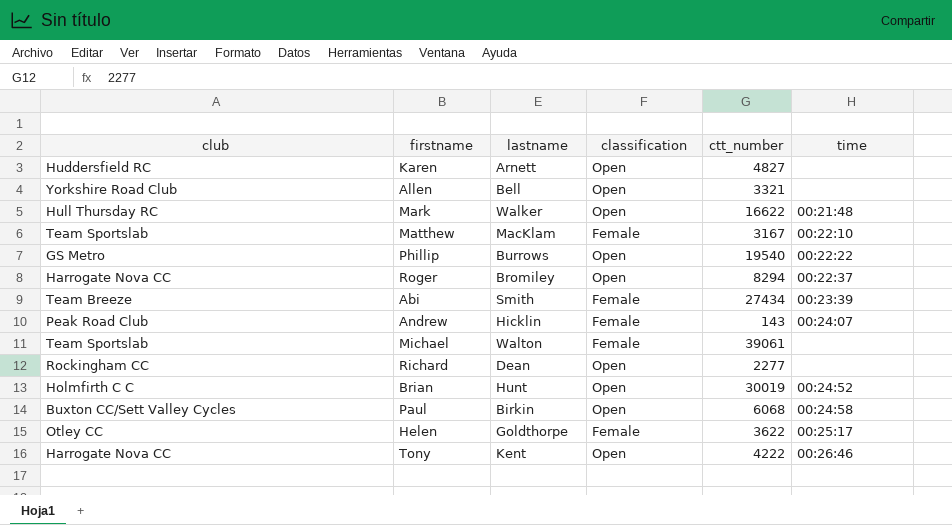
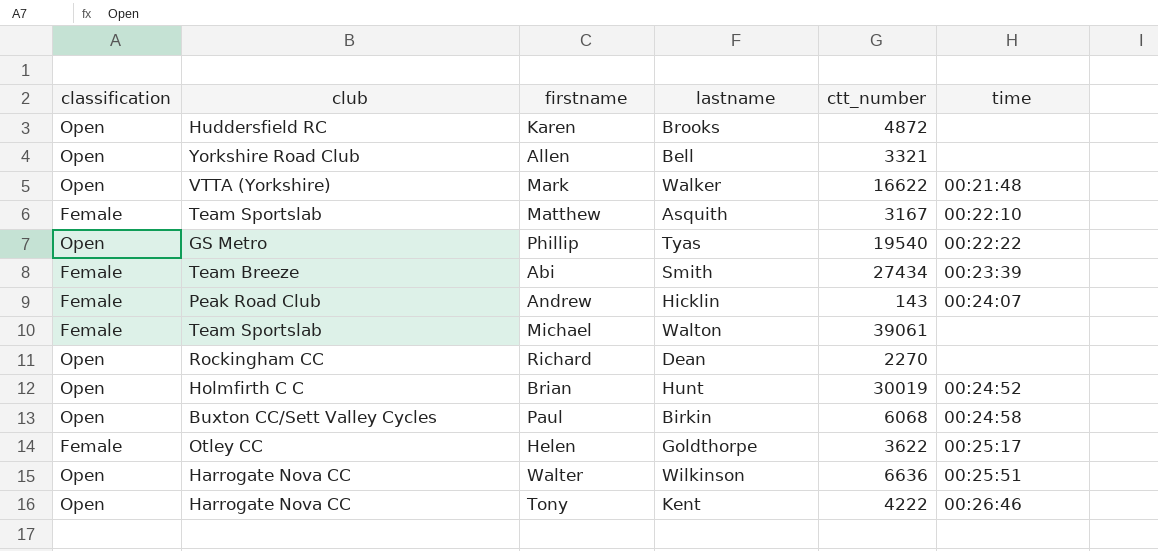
column classification | position: 4 -> 1
row Roger: Harrogate Nova CC | Bromiley | Open | 8294 | 00:22:37 -> none
Karen | lastname: Arnett -> Brooks
Karen | ctt_number: 4827 -> 4872
Mark | club: Hull Thursday RC -> VTTA (Yorkshire)
Matthew | lastname: MacKlam -> Asquith
Phillip | lastname: Burrows -> Tyas
Richard | ctt_number: 2277 -> 2270
row Walter: none -> Open | Harrogate Nova CC | Wilkinson | 6636 | 00:25:51

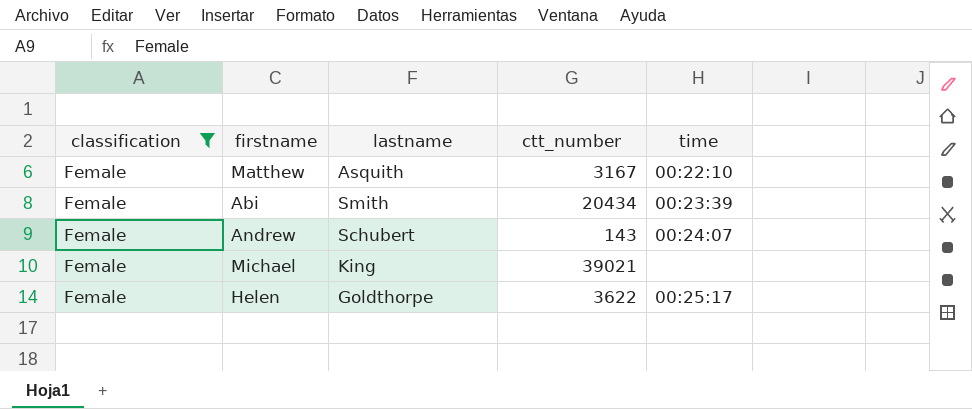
filter: none -> classification = Female
column club | position: 2 -> none
Abi | ctt_number: 27434 -> 20434
Andrew | lastname: Hicklin -> Schubert
Michael | lastname: Walton -> King
Michael | ctt_number: 39061 -> 39021

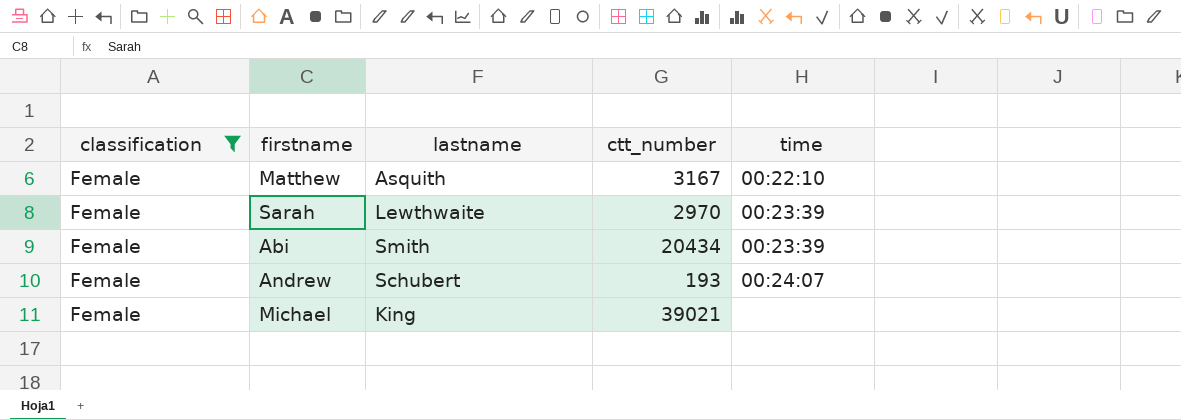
row Helen: Female | Goldthorpe | 3622 | 00:25:17 -> none
row Sarah: none -> Female | Lewthwaite | 2970 | 00:23:39
Andrew | ctt_number: 143 -> 193

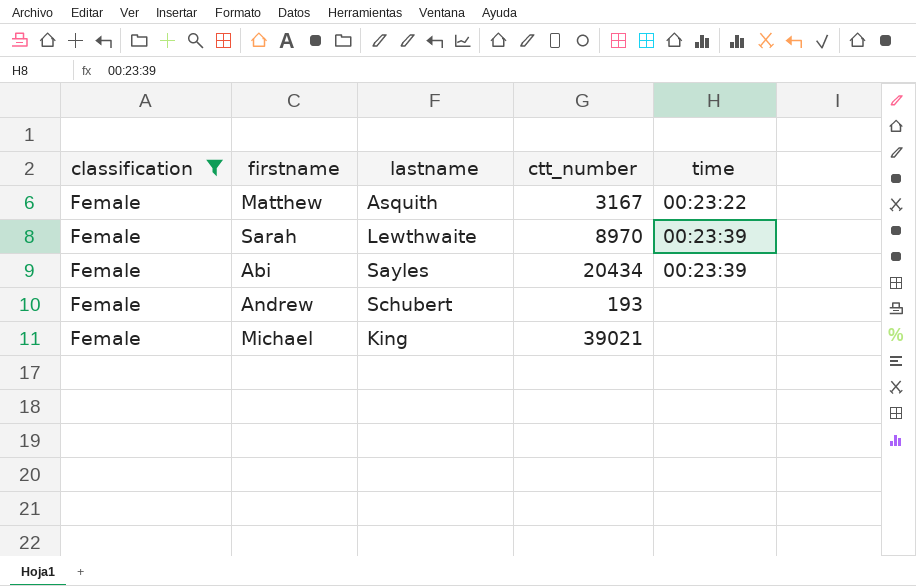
Matthew | time: 00:22:10 -> 00:23:22
Sarah | ctt_number: 2970 -> 8970
Abi | lastname: Smith -> Sayles
Andrew | time: 00:24:07 -> none

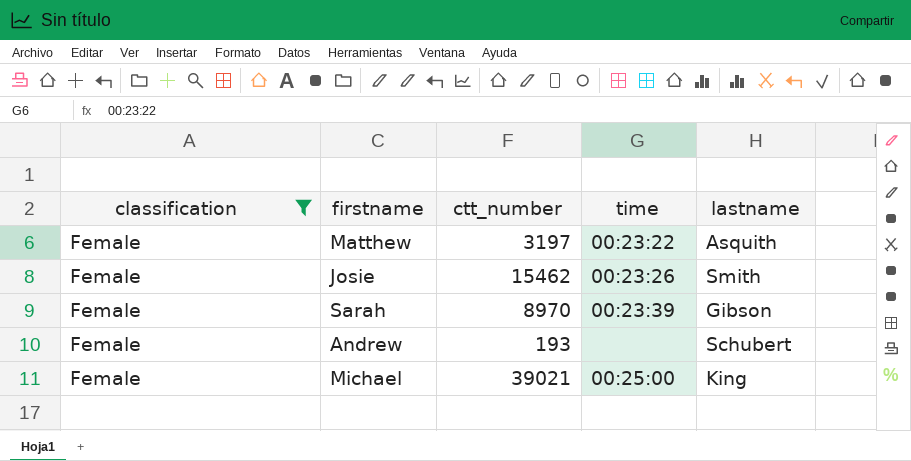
column lastname | position: 3 -> 5
row Abi: Female | Sayles | 20434 | 00:23:39 -> none
Matthew | ctt_number: 3167 -> 3197
row Josie: none -> Female | 15462 | 00:23:26 | Smith
Sarah | lastname: Lewthwaite -> Gibson
Michael | time: none -> 00:25:00

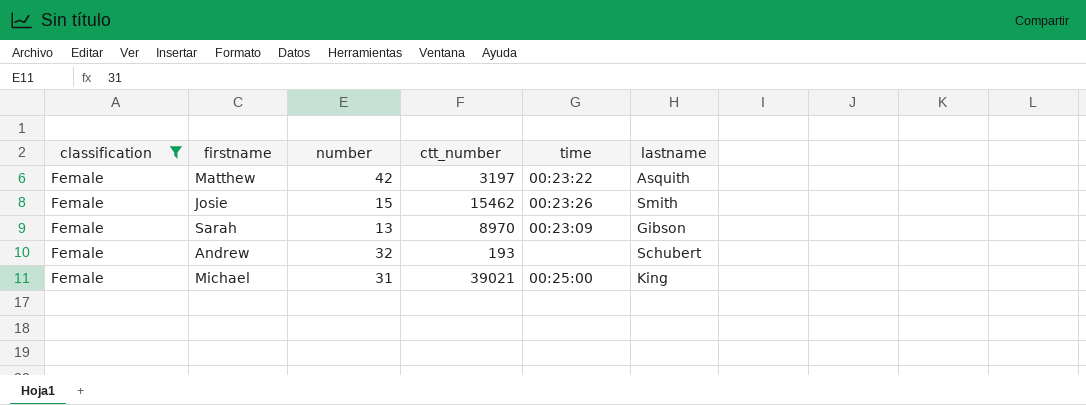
column number | position: none -> 3
Sarah | time: 00:23:39 -> 00:23:09

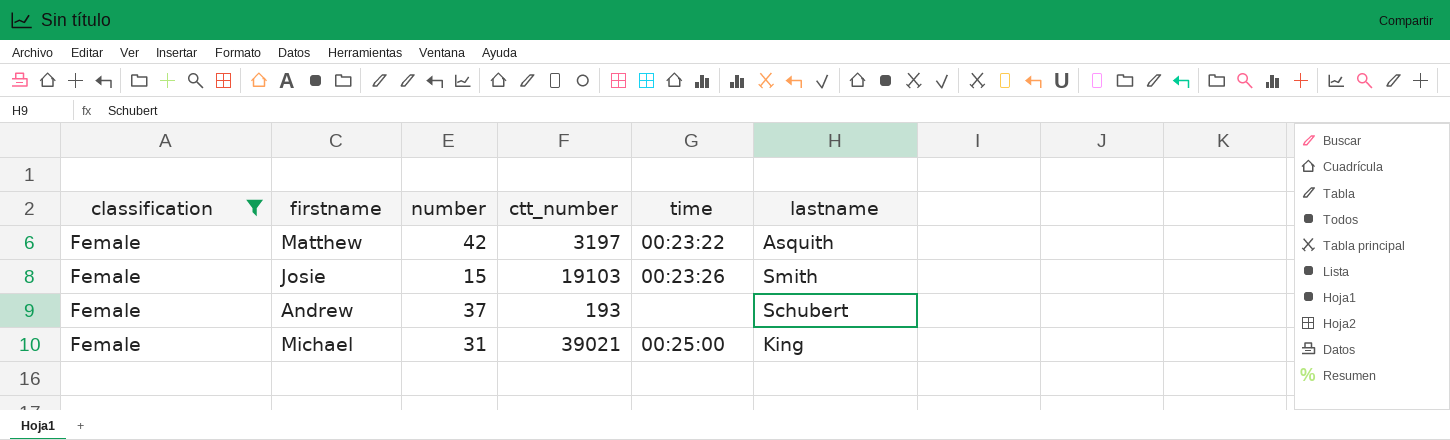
row Sarah: Female | 13 | 8970 | 00:23:09 | Gibson -> none
Josie | ctt_number: 15462 -> 19103
Andrew | number: 32 -> 37

